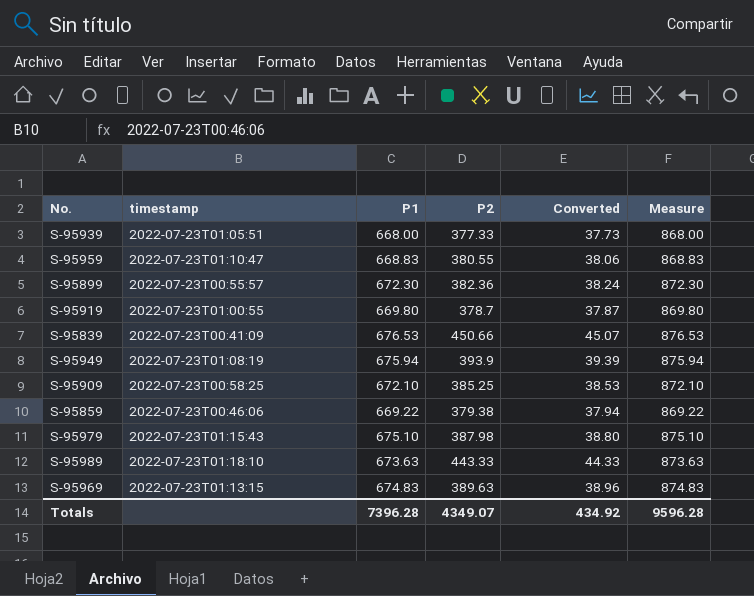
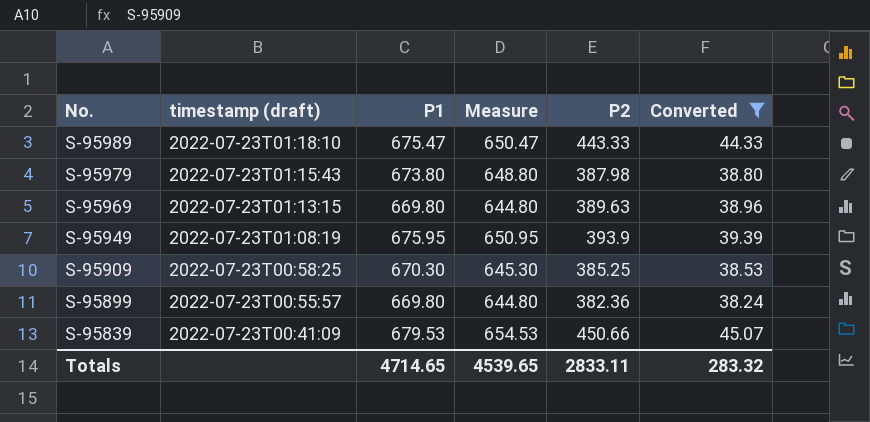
filter: none -> Converted >= 38.24
row order: none -> No. descending
column name: timestamp -> timestamp (draft)
column Measure | formula: [P1] + 200 -> [P1] - 25
column Measure | position: 6 -> 4
S-95989 | P1: 673.63 -> 675.47
S-95979 | P1: 675.10 -> 673.80
S-95969 | P1: 674.83 -> 669.80
S-95949 | P1: 675.94 -> 675.95
S-95909 | P1: 672.10 -> 670.30
S-95899 | P1: 672.30 -> 669.80
S-95839 | P1: 676.53 -> 679.53
Totals | P1: 7396.28 -> 4714.65
Totals | Measure: 9596.28 -> 4539.65
Totals | P2: 4349.07 -> 2833.11
Totals | Converted: 434.92 -> 283.32

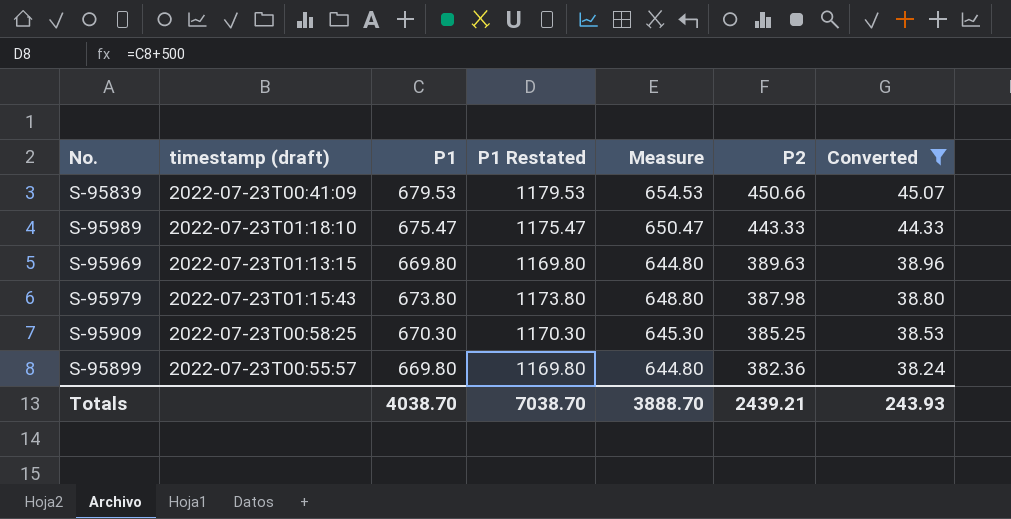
row order: No. descending -> P2 descending
column P1 Restated | formula: none -> [P1] + 500
row S-95949: 2022-07-23T01:08:19 | 675.95 | 650.95 | 393.9 | 39.39 -> none
Totals | P1: 4714.65 -> 4038.70
Totals | Measure: 4539.65 -> 3888.70
Totals | P2: 2833.11 -> 2439.21
Totals | Converted: 283.32 -> 243.93

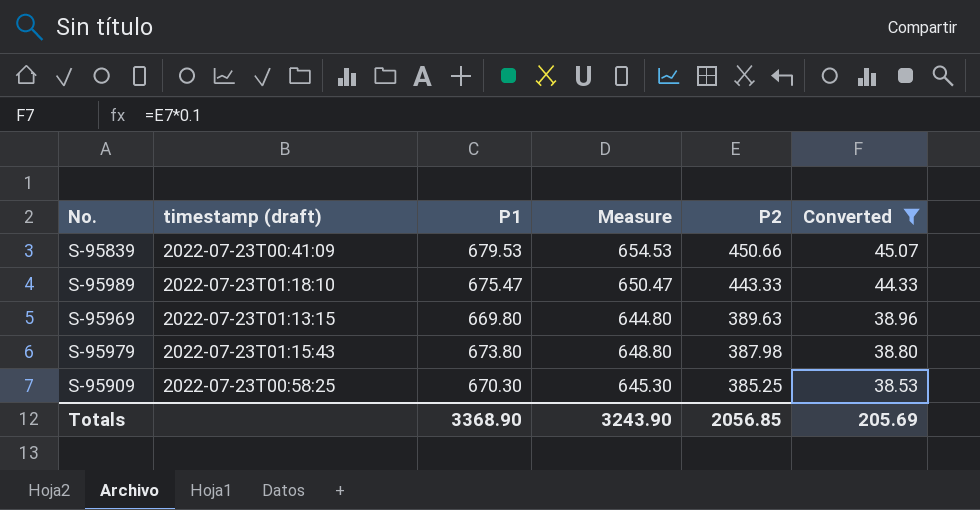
column P1 Restated | formula: [P1] + 500 -> none
row S-95899: 2022-07-23T00:55:57 | 669.80 | 1169.80 | 644.80 | 382.36 | 38.24 -> none
Totals | P1: 4038.70 -> 3368.90
Totals | Measure: 3888.70 -> 3243.90
Totals | P2: 2439.21 -> 2056.85
Totals | Converted: 243.93 -> 205.69

